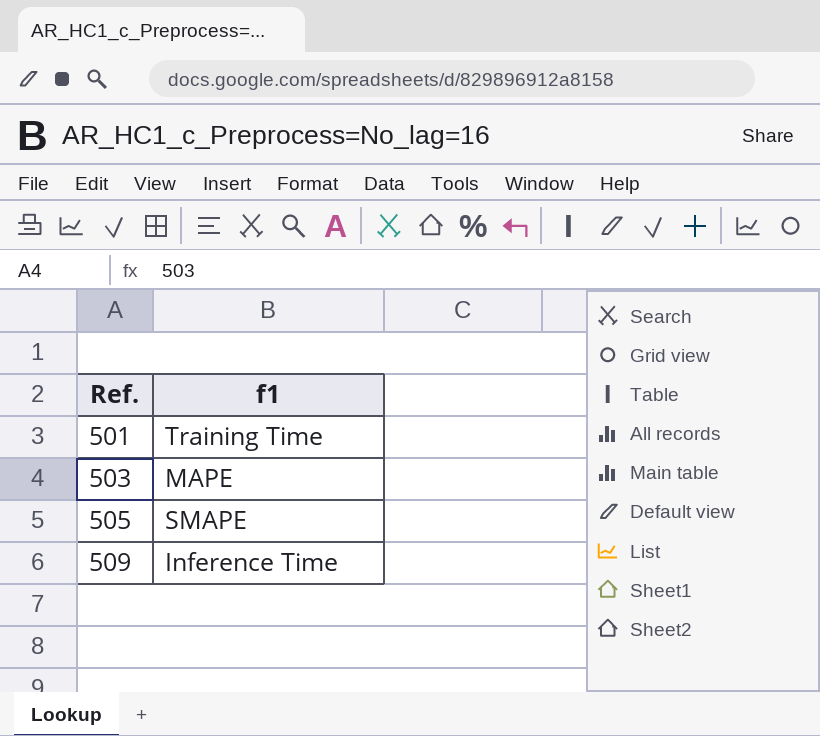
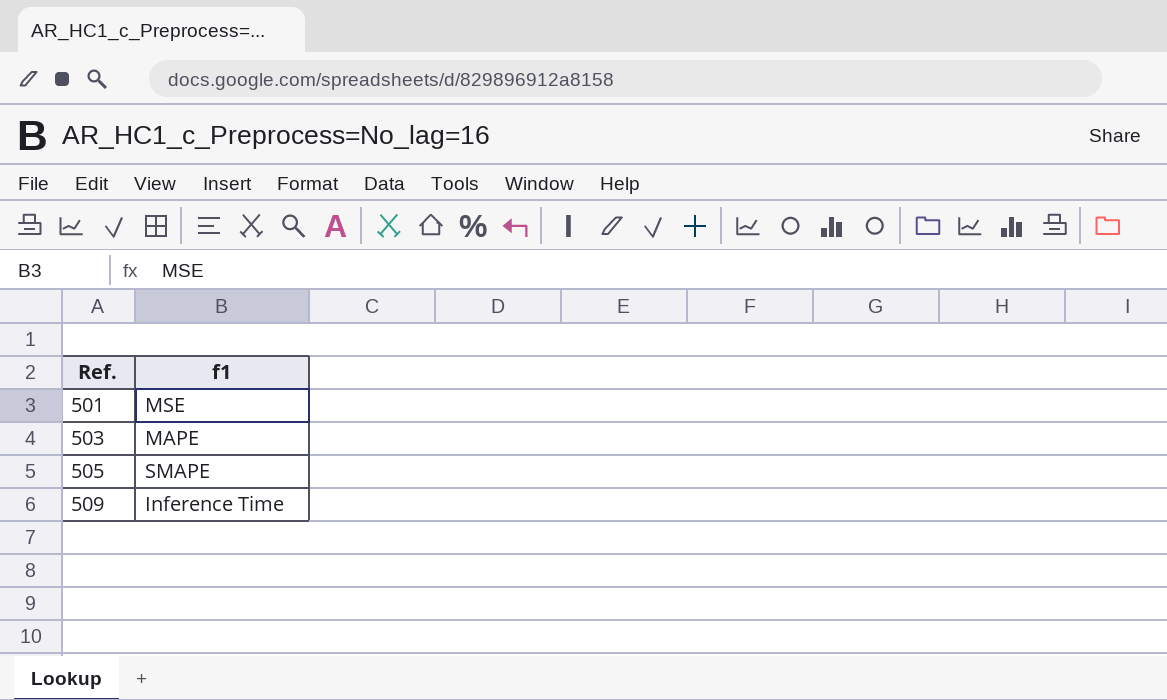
501 | f1: Training Time -> MSE

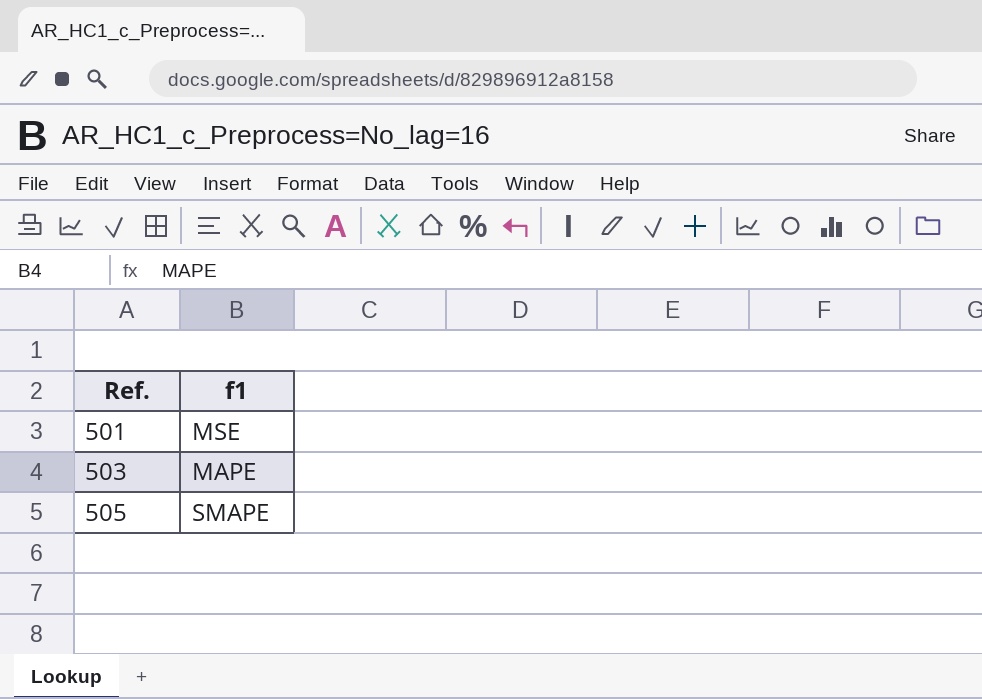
row 509: Inference Time -> none

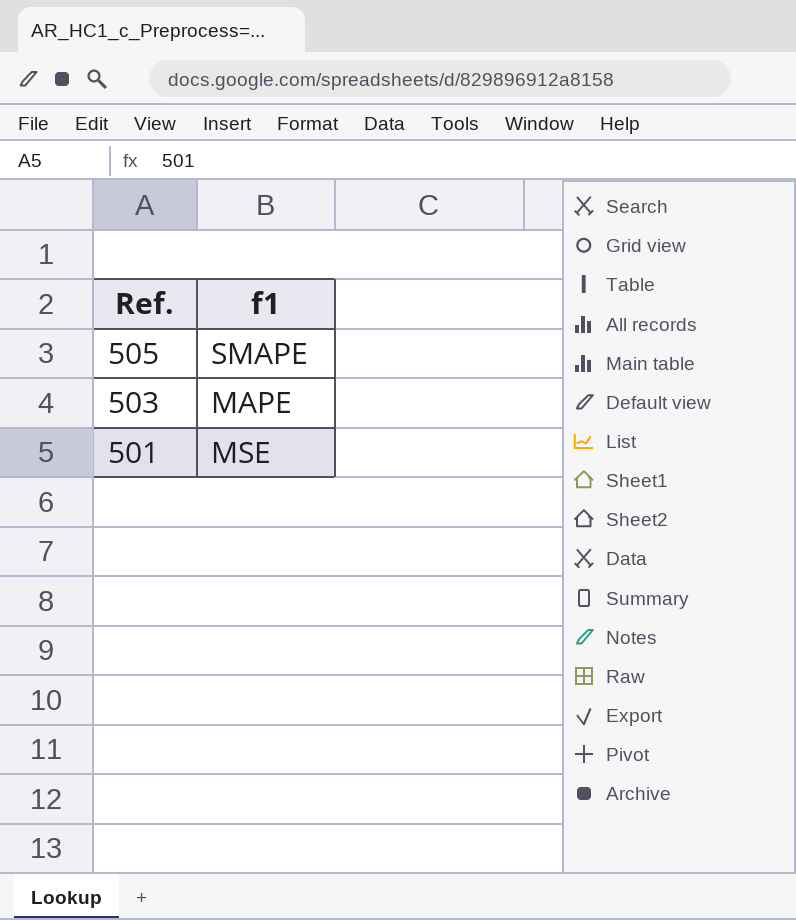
row order: Ref. ascending -> Ref. descending

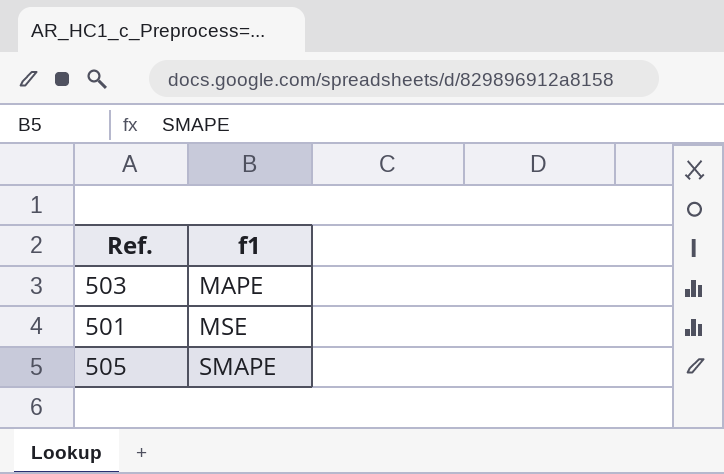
row order: Ref. descending -> f1 ascending

